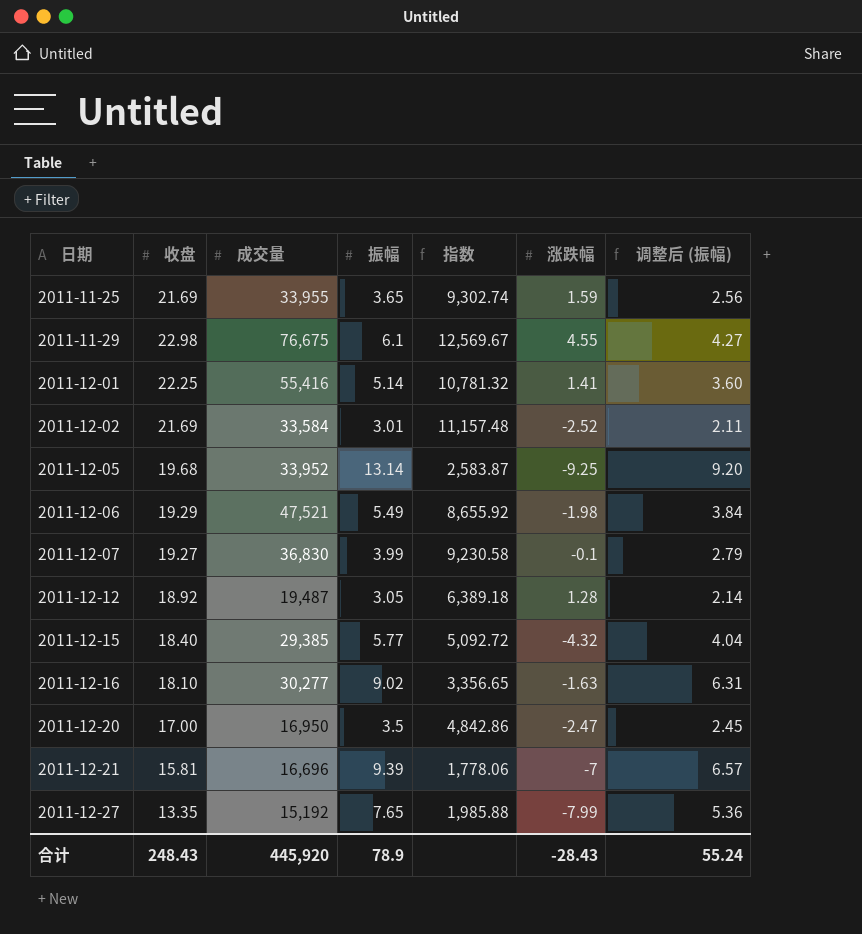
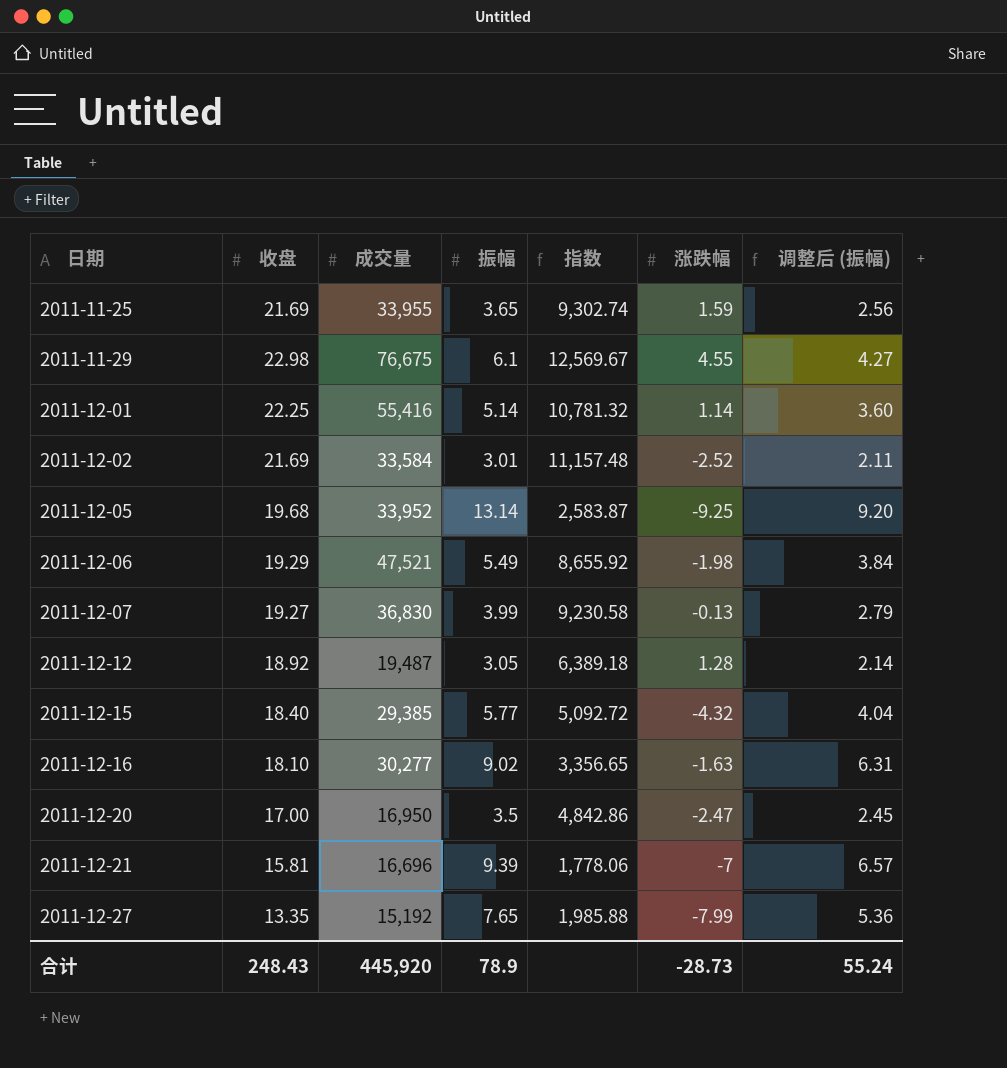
2011-12-01 | 涨跌幅: 1.41 -> 1.14
2011-12-07 | 涨跌幅: -0.1 -> -0.13
合计 | 涨跌幅: -28.43 -> -28.73

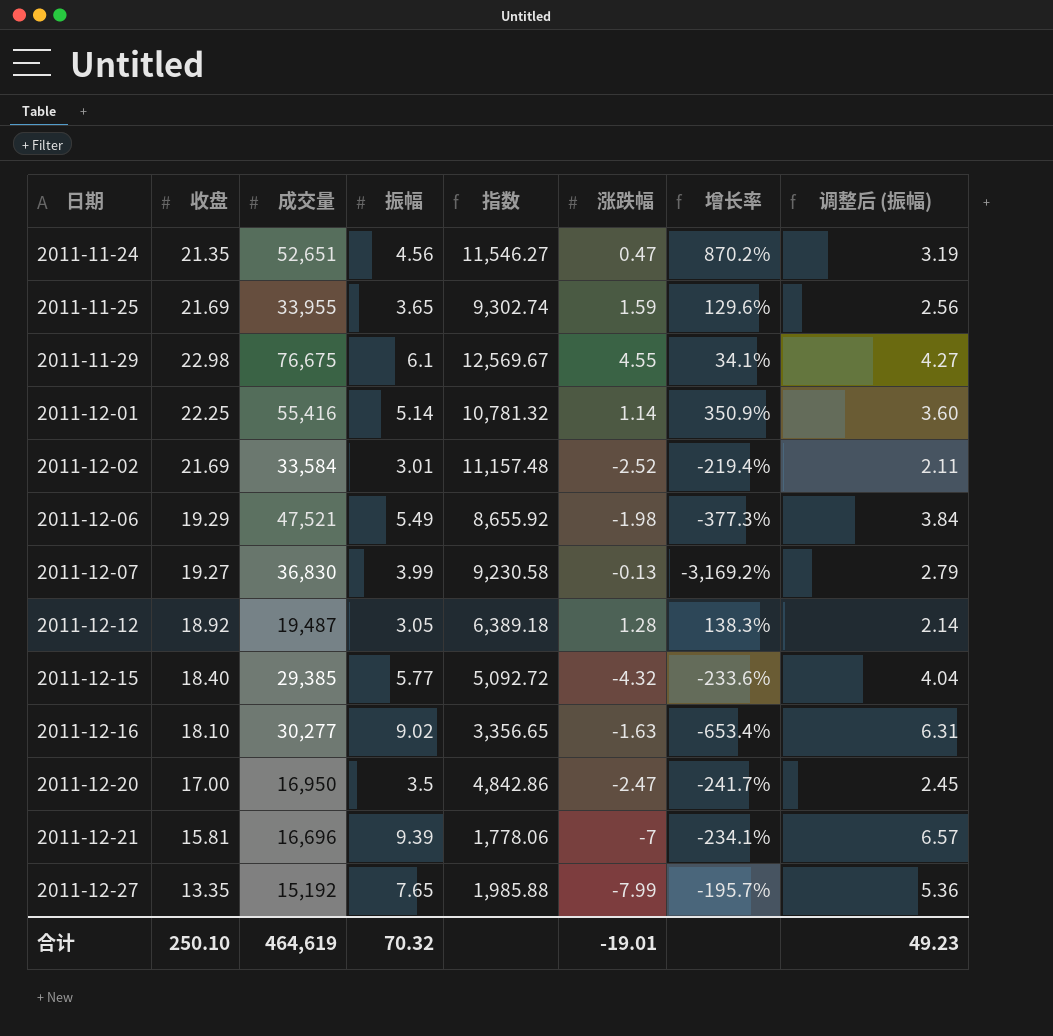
column 增长率 | formula: none -> ([振幅] - [涨跌幅]) / [涨跌幅]
row 2011-12-05: 19.68 | 33,952 | 13.14 | 2,583.87 | -9.25 | 9.20 -> none
row 2011-11-24: none -> 21.35 | 52,651 | 4.56 | 11,546.27 | 0.47 | 870.2% | 3.19
合计 | 收盘: 248.43 -> 250.10
合计 | 成交量: 445,920 -> 464,619
合计 | 振幅: 78.9 -> 70.32
合计 | 涨跌幅: -28.73 -> -19.01
合计 | 调整后 (振幅): 55.24 -> 49.23

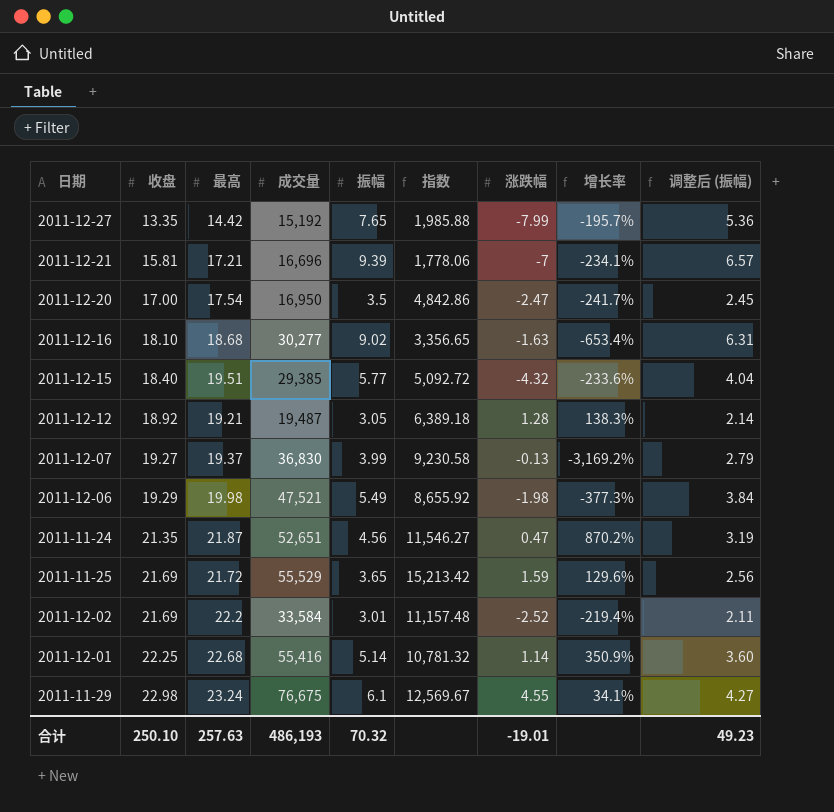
row order: 日期 ascending -> 收盘 ascending
column 最高 | position: none -> 3
2011-11-25 | 成交量: 33,955 -> 55,529
2011-11-25 | 指数: 9,302.74 -> 15,213.42
合计 | 成交量: 464,619 -> 486,193

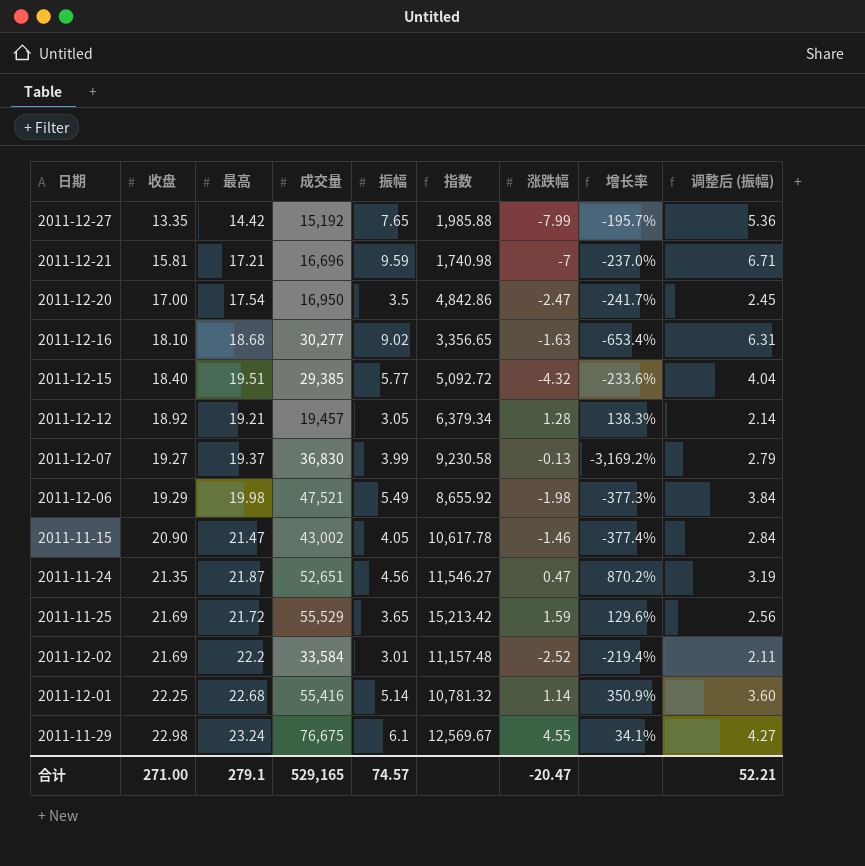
2011-12-21 | 振幅: 9.39 -> 9.59
2011-12-21 | 指数: 1,778.06 -> 1,740.98
2011-12-21 | 增长率: -234.1% -> -237.0%
2011-12-21 | 调整后 (振幅): 6.57 -> 6.71
2011-12-12 | 成交量: 19,487 -> 19,457
2011-12-12 | 指数: 6,389.18 -> 6,379.34
row 2011-11-15: none -> 20.90 | 21.47 | 43,002 | 4.05 | 10,617.78 | -1.46 | -377.4% | 2.84
合计 | 收盘: 250.10 -> 271.00
合计 | 最高: 257.63 -> 279.1
合计 | 成交量: 486,193 -> 529,165
合计 | 振幅: 70.32 -> 74.57
合计 | 涨跌幅: -19.01 -> -20.47
合计 | 调整后 (振幅): 49.23 -> 52.21

